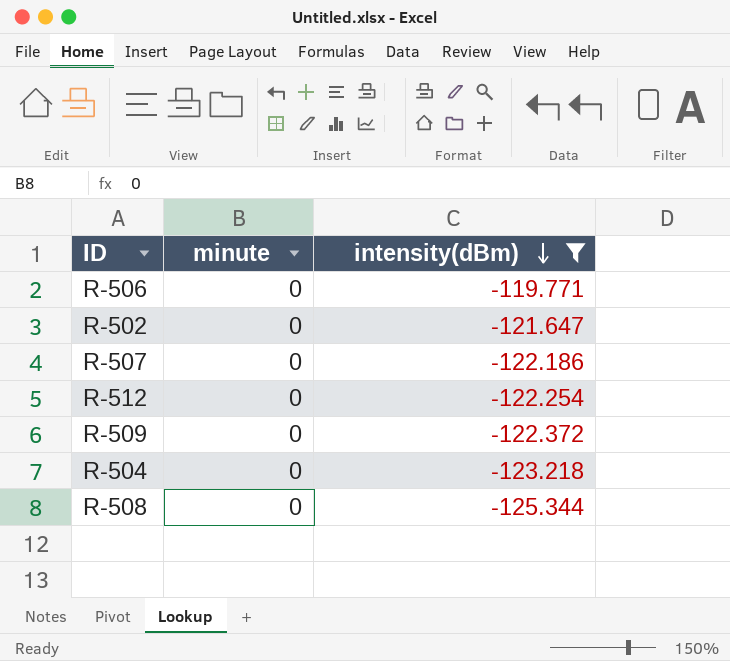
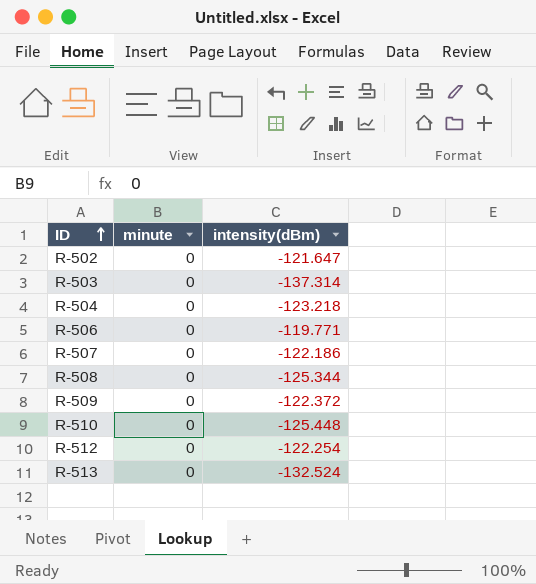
filter: intensity(dBm) >= -125.344 -> none
row order: intensity(dBm) descending -> ID ascending

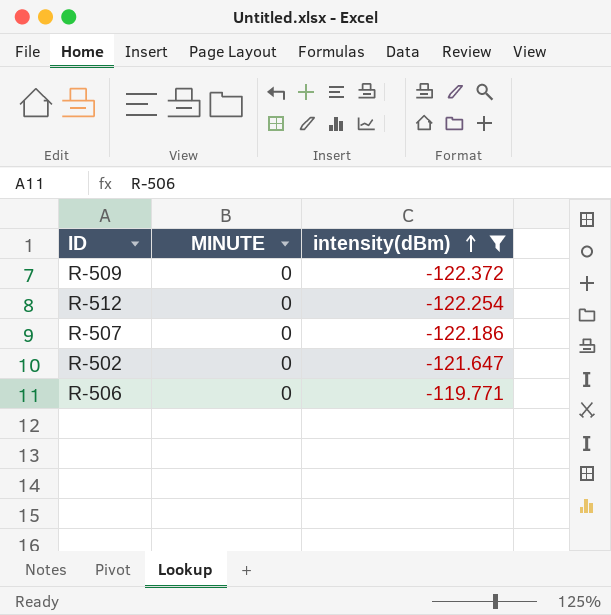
filter: none -> intensity(dBm) >= -122.372
row order: ID ascending -> intensity(dBm) ascending
column name: minute -> MINUTE

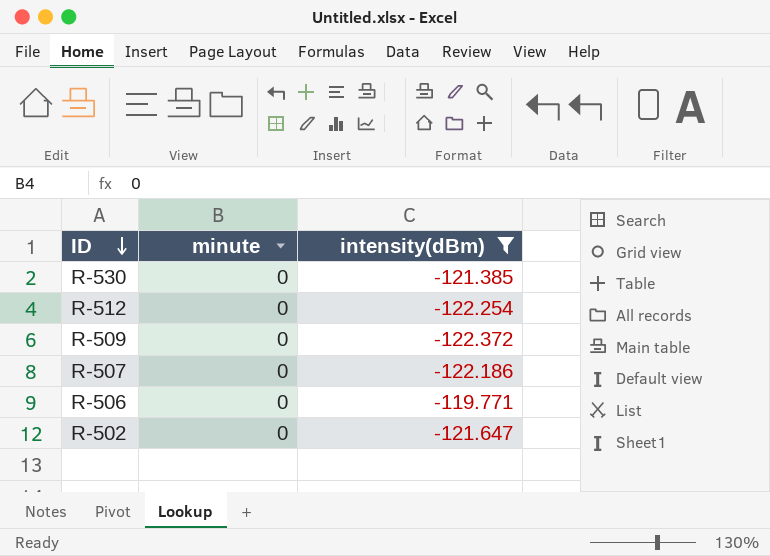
row order: intensity(dBm) ascending -> ID descending
column name: MINUTE -> minute
row R-530: none -> 0 | -121.385

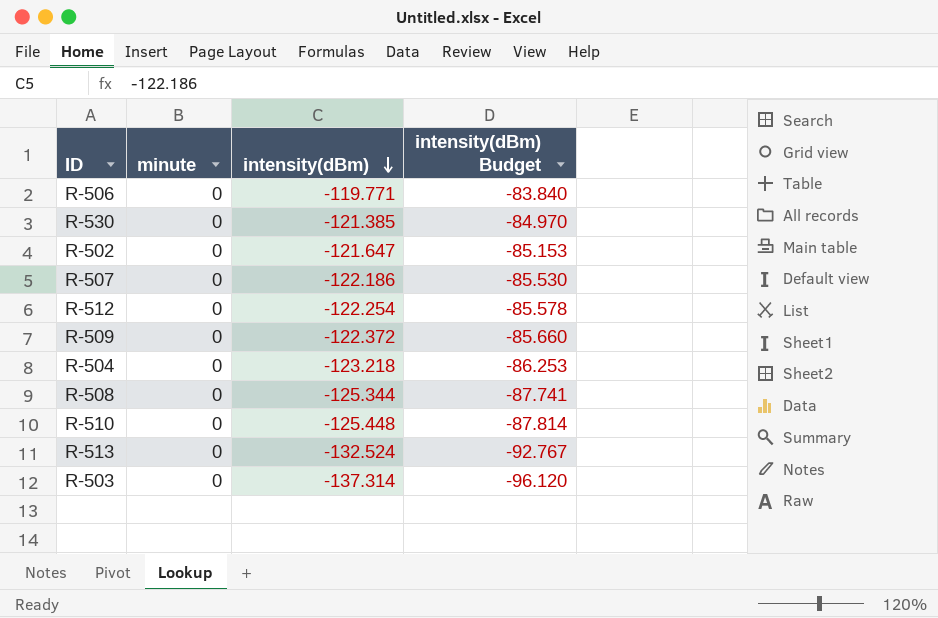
filter: intensity(dBm) >= -122.372 -> none
row order: ID descending -> intensity(dBm) descending
column intensity(dBm) Budget | formula: none -> [intensity(dBm)] * 0.7

